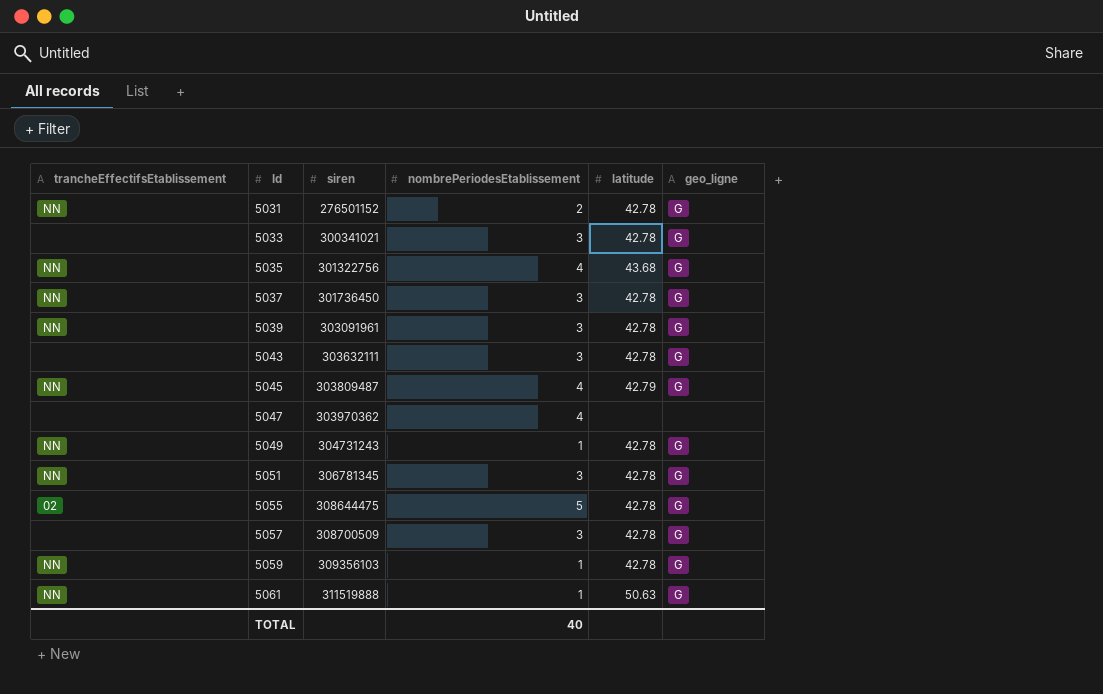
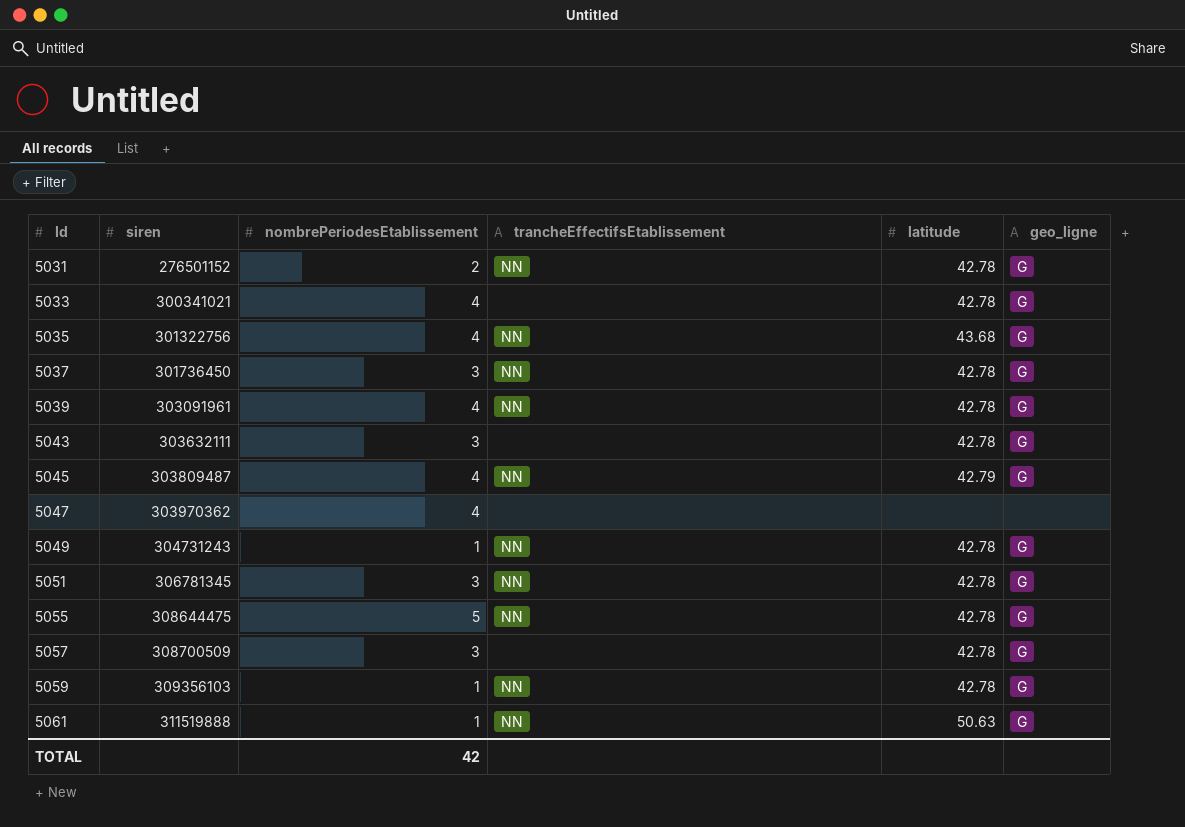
column trancheEffectifsEtablissement | position: 1 -> 4
5033 | nombrePeriodesEtablissement: 3 -> 4
5039 | nombrePeriodesEtablissement: 3 -> 4
5055 | trancheEffectifsEtablissement: 02 -> NN
TOTAL | nombrePeriodesEtablissement: 40 -> 42

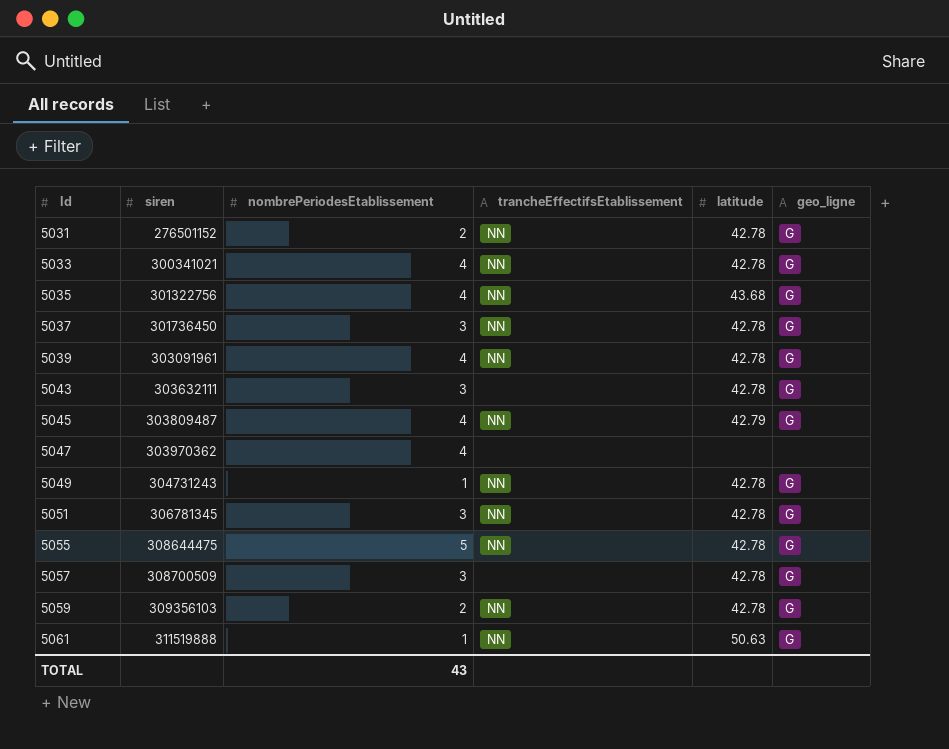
5033 | trancheEffectifsEtablissement: none -> NN
5059 | nombrePeriodesEtablissement: 1 -> 2
TOTAL | nombrePeriodesEtablissement: 42 -> 43

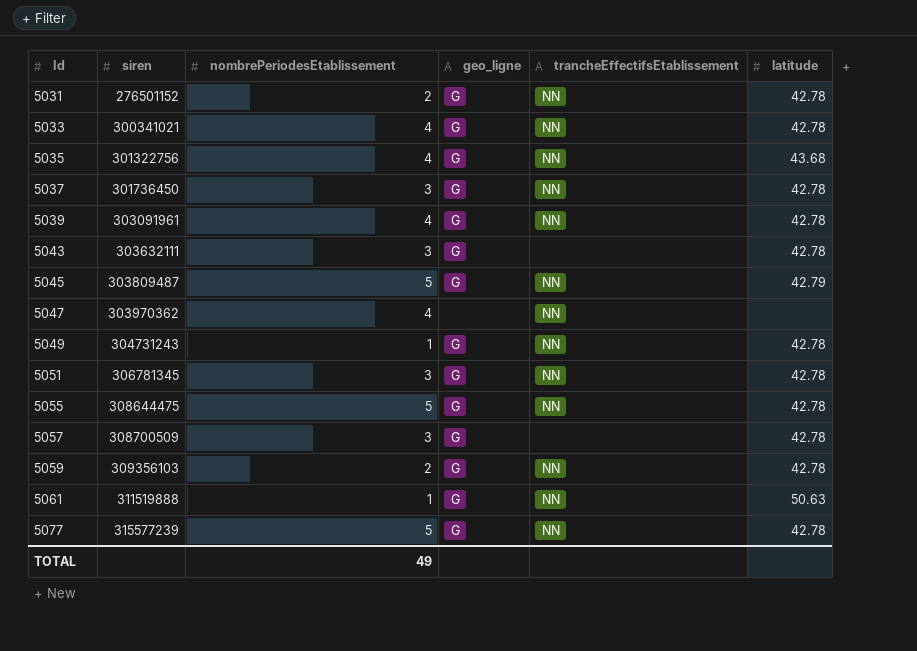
column geo_ligne | position: 6 -> 4
5045 | nombrePeriodesEtablissement: 4 -> 5
5047 | trancheEffectifsEtablissement: none -> NN
row 5077: none -> 315577239 | 5 | G | NN | 42.78
TOTAL | nombrePeriodesEtablissement: 43 -> 49

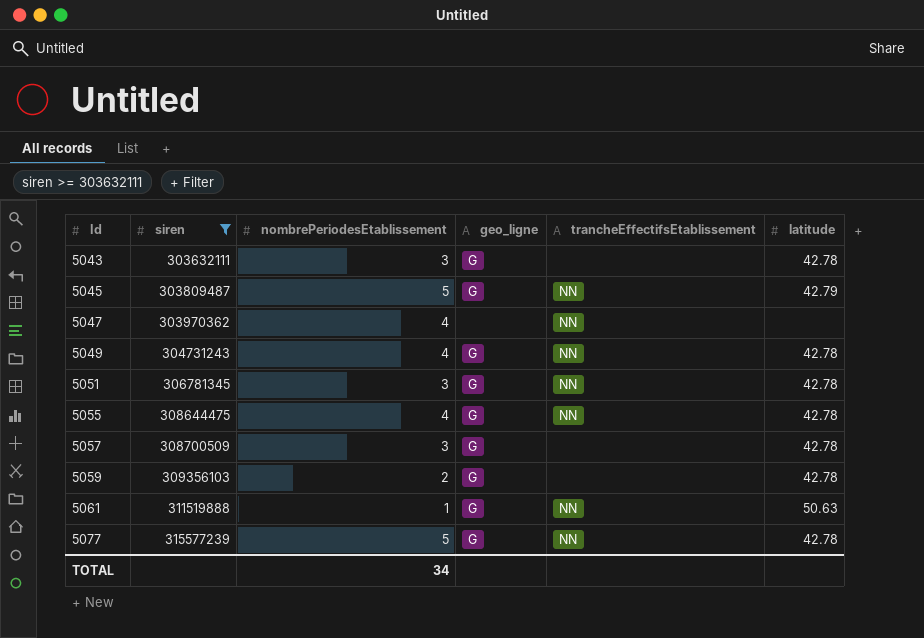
filter: none -> siren >= 303632111
5049 | nombrePeriodesEtablissement: 1 -> 4
5055 | nombrePeriodesEtablissement: 5 -> 4
5059 | trancheEffectifsEtablissement: NN -> none
TOTAL | nombrePeriodesEtablissement: 49 -> 34

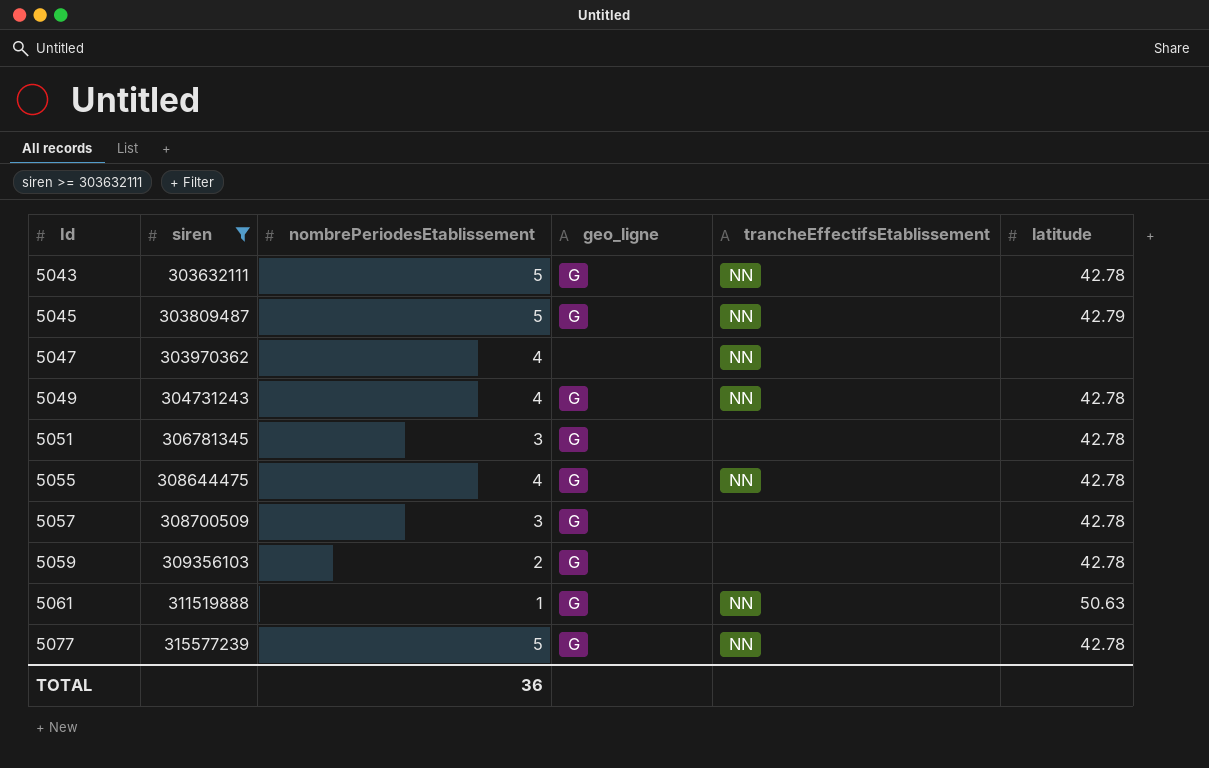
5043 | nombrePeriodesEtablissement: 3 -> 5
5043 | trancheEffectifsEtablissement: none -> NN
5051 | trancheEffectifsEtablissement: NN -> none
TOTAL | nombrePeriodesEtablissement: 34 -> 36

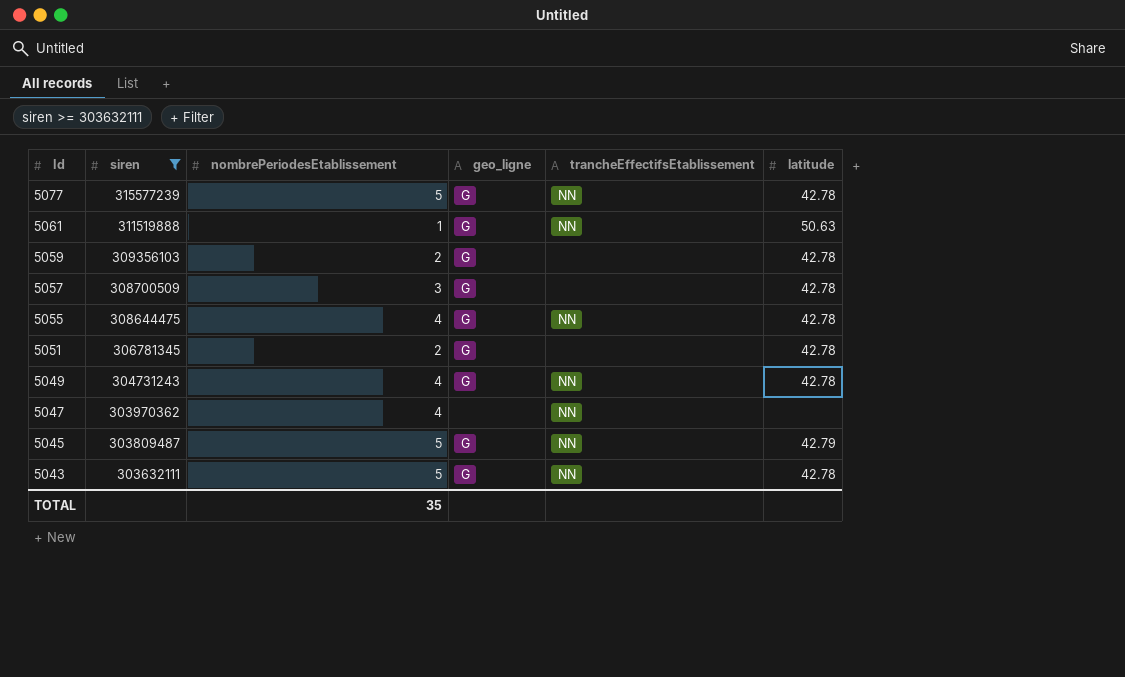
row order: Id ascending -> Id descending
5051 | nombrePeriodesEtablissement: 3 -> 2
TOTAL | nombrePeriodesEtablissement: 36 -> 35

